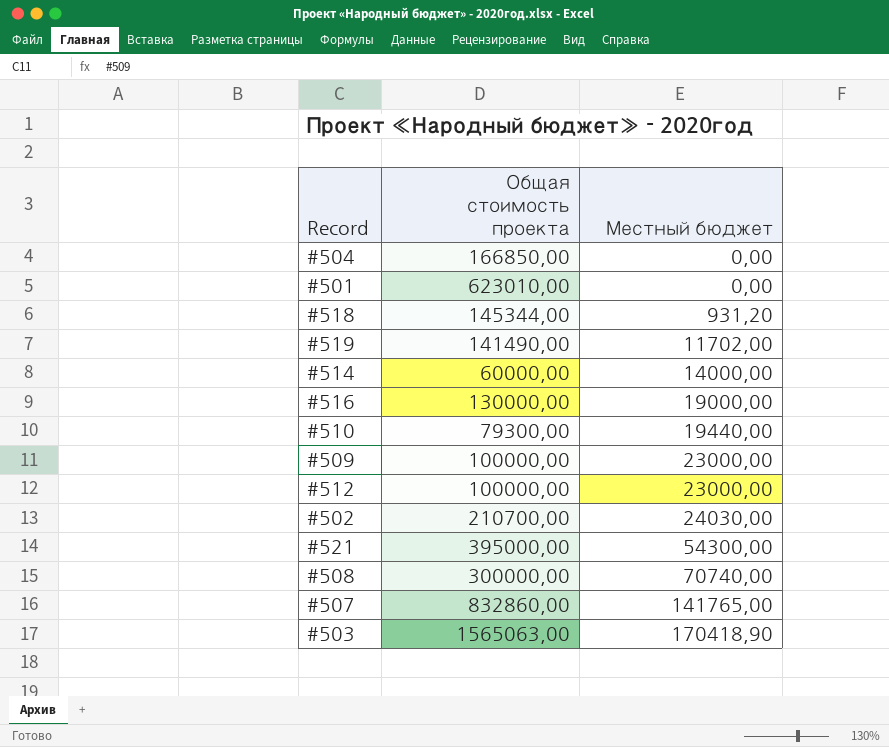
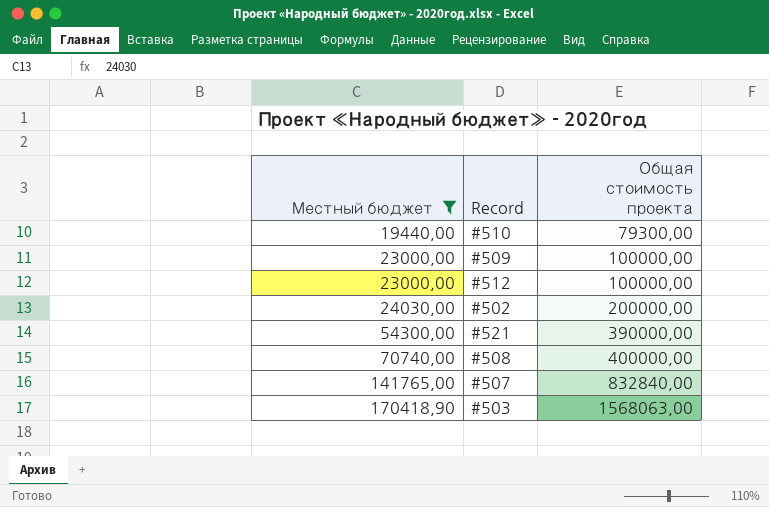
filter: none -> Местный бюджет >= 19440,00
column Местный бюджет | position: 3 -> 1
#502 | Общая стоимость проекта: 210700,00 -> 200000,00
#521 | Общая стоимость проекта: 395000,00 -> 390000,00
#508 | Общая стоимость проекта: 300000,00 -> 400000,00
#507 | Общая стоимость проекта: 832860,00 -> 832840,00
#503 | Общая стоимость проекта: 1565063,00 -> 1568063,00

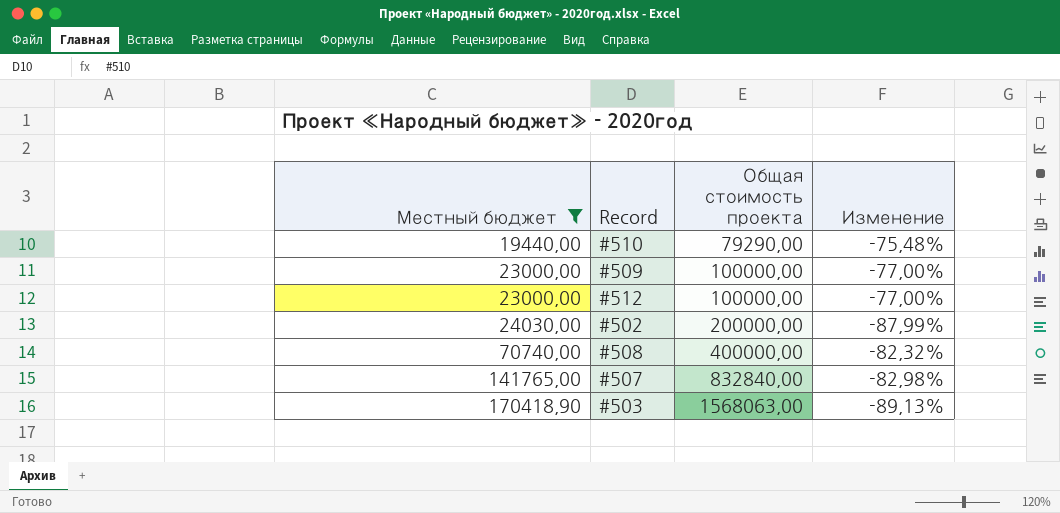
column Изменение | formula: none -> ([Местный бюджет] - [Общая стоимость проекта]) / [Общая стоимость проекта]
row #521: 54300,00 | 390000,00 -> none
#510 | Общая стоимость проекта: 79300,00 -> 79290,00

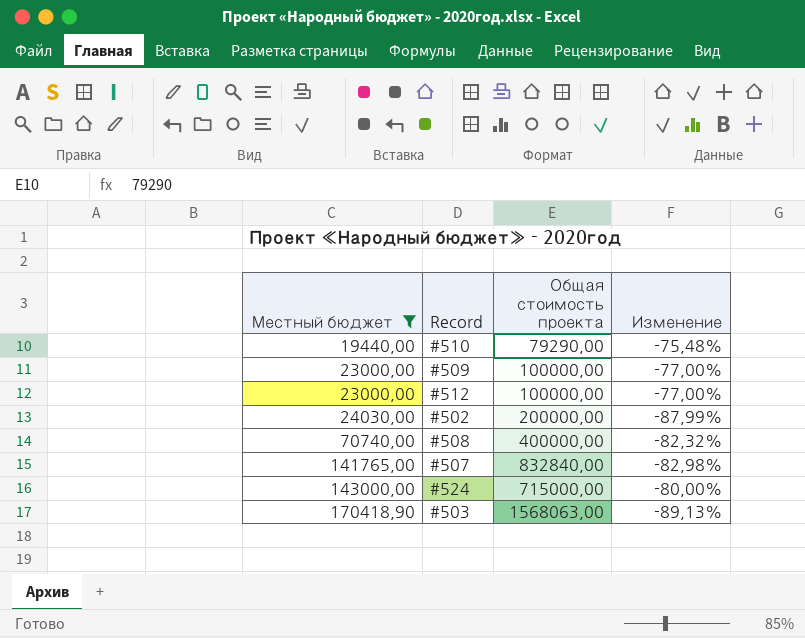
row #524: none -> 143000,00 | 715000,00 | -80,00%

